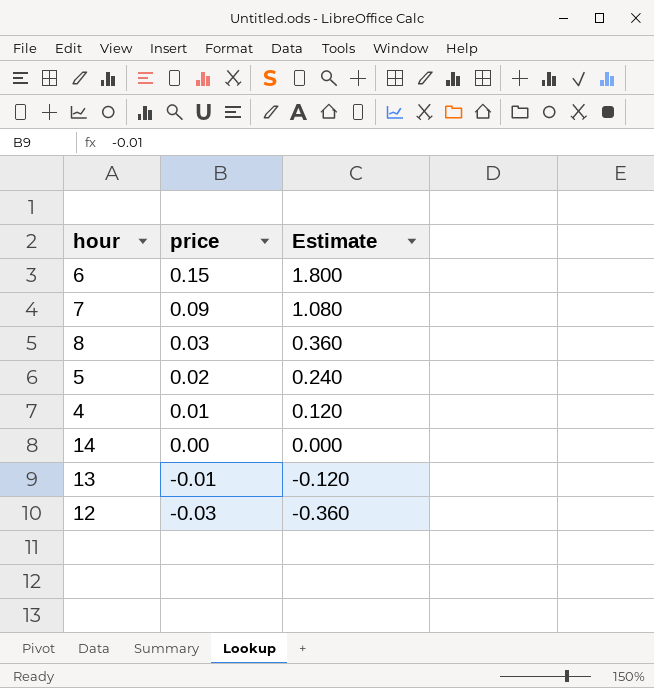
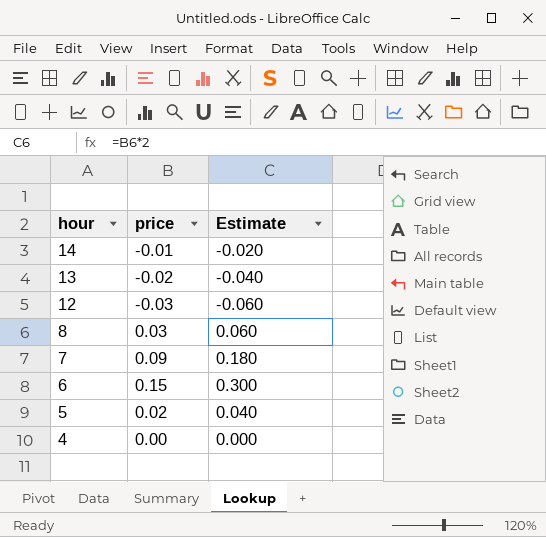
row order: price descending -> hour descending
column Estimate | formula: [price] * 12 -> [price] * 2
14 | price: 0.00 -> -0.01
13 | price: -0.01 -> -0.02
4 | price: 0.01 -> 0.00

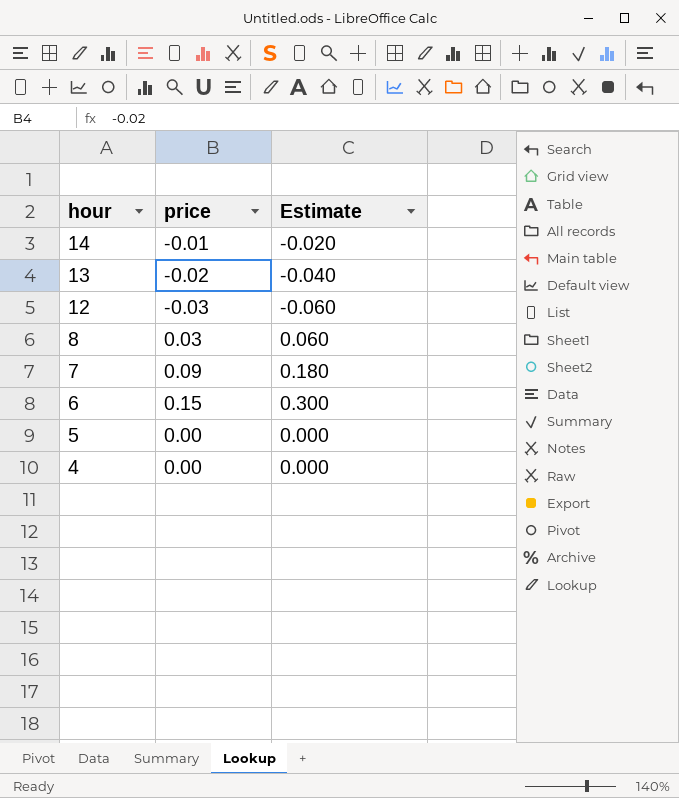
5 | price: 0.02 -> 0.00
5 | Estimate: 0.040 -> 0.000

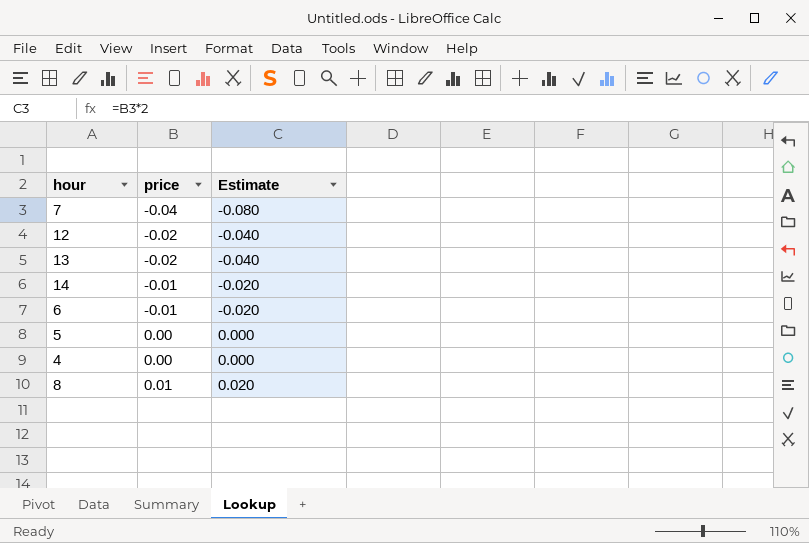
row order: hour descending -> price ascending
7 | price: 0.09 -> -0.04
7 | Estimate: 0.180 -> -0.080
12 | price: -0.03 -> -0.02
12 | Estimate: -0.060 -> -0.040
6 | price: 0.15 -> -0.01
6 | Estimate: 0.300 -> -0.020
8 | price: 0.03 -> 0.01
8 | Estimate: 0.060 -> 0.020

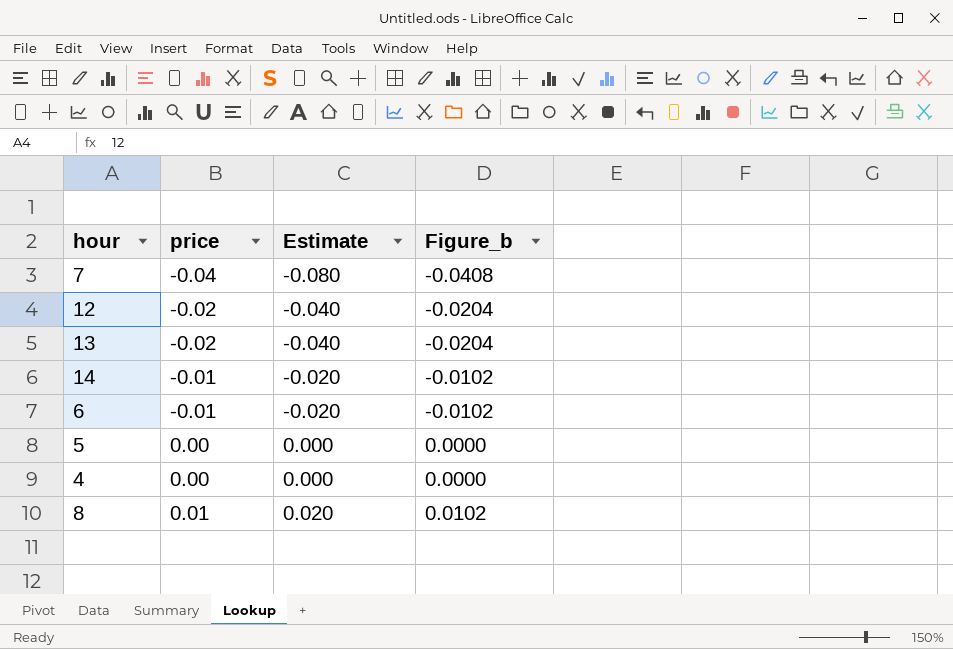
column Figure_b | formula: none -> [price] * 1.02

